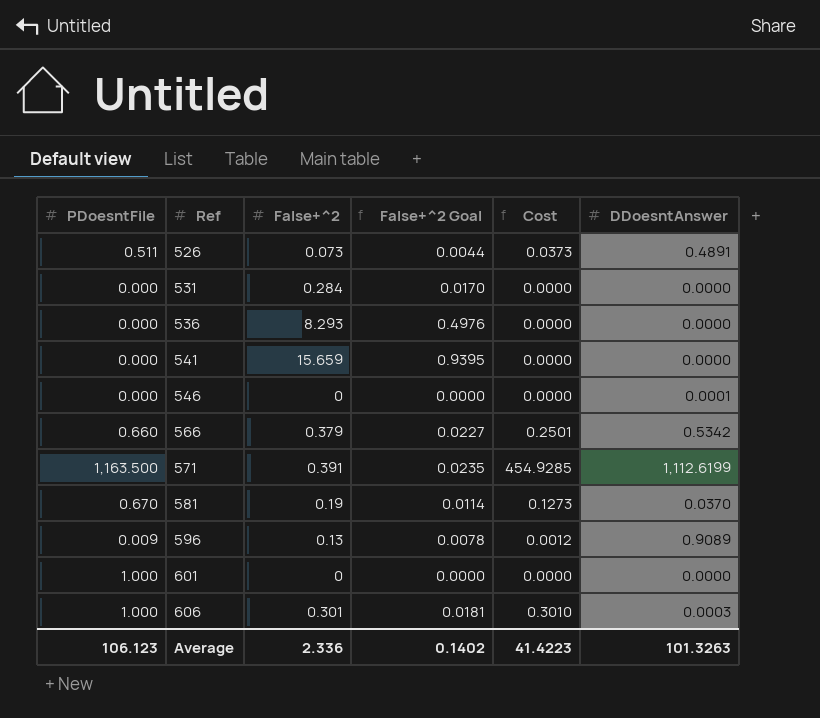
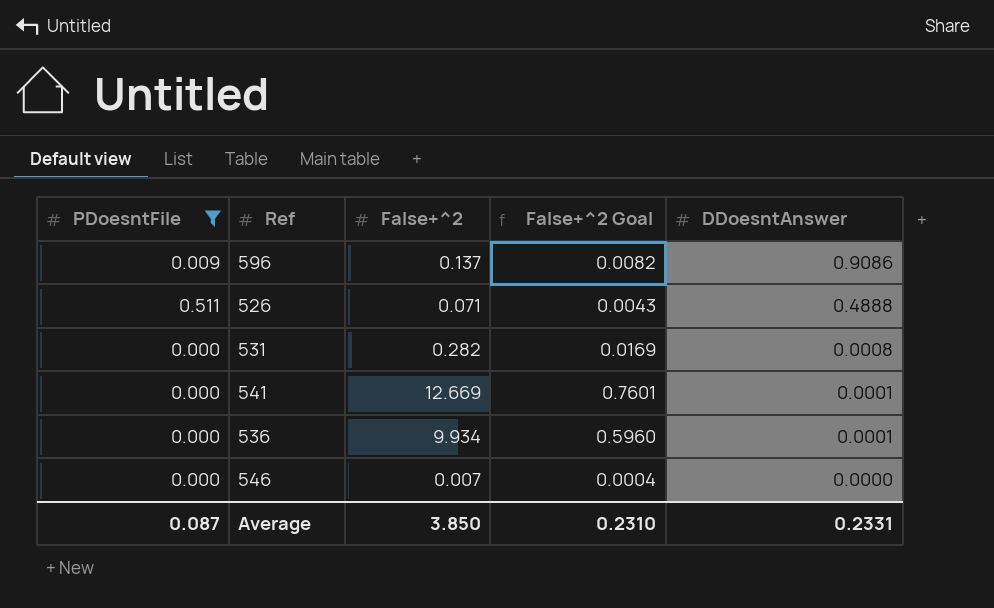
filter: none -> PDoesntFile <= 0.511
row order: Ref ascending -> DDoesntAnswer descending
column Cost | formula: [PDoesntFile] * [False+^2] -> none
596 | False+^2: 0.13 -> 0.137
596 | False+^2 Goal: 0.0078 -> 0.0082
596 | DDoesntAnswer: 0.9089 -> 0.9086
526 | False+^2: 0.073 -> 0.071
526 | False+^2 Goal: 0.0044 -> 0.0043
526 | DDoesntAnswer: 0.4891 -> 0.4888
531 | False+^2: 0.284 -> 0.282
531 | False+^2 Goal: 0.0170 -> 0.0169
531 | DDoesntAnswer: 0.0000 -> 0.0008
541 | False+^2: 15.659 -> 12.669
541 | False+^2 Goal: 0.9395 -> 0.7601
541 | DDoesntAnswer: 0.0000 -> 0.0001
536 | False+^2: 8.293 -> 9.934
536 | False+^2 Goal: 0.4976 -> 0.5960
536 | DDoesntAnswer: 0.0000 -> 0.0001
546 | False+^2: 0 -> 0.007
546 | False+^2 Goal: 0.0000 -> 0.0004
546 | DDoesntAnswer: 0.0001 -> 0.0000
Average | PDoesntFile: 106.123 -> 0.087
Average | False+^2: 2.336 -> 3.850
Average | False+^2 Goal: 0.1402 -> 0.2310
Average | DDoesntAnswer: 101.3263 -> 0.2331

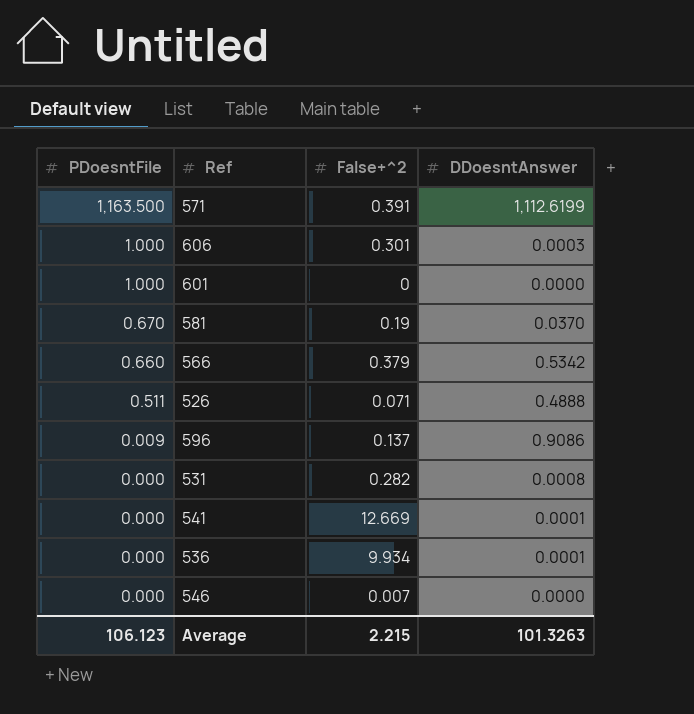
filter: PDoesntFile <= 0.511 -> none
row order: DDoesntAnswer descending -> PDoesntFile descending
column False+^2 Goal | formula: [False+^2] * 0.06 -> none
Average | PDoesntFile: 0.087 -> 106.123
Average | False+^2: 3.850 -> 2.215
Average | DDoesntAnswer: 0.2331 -> 101.3263

